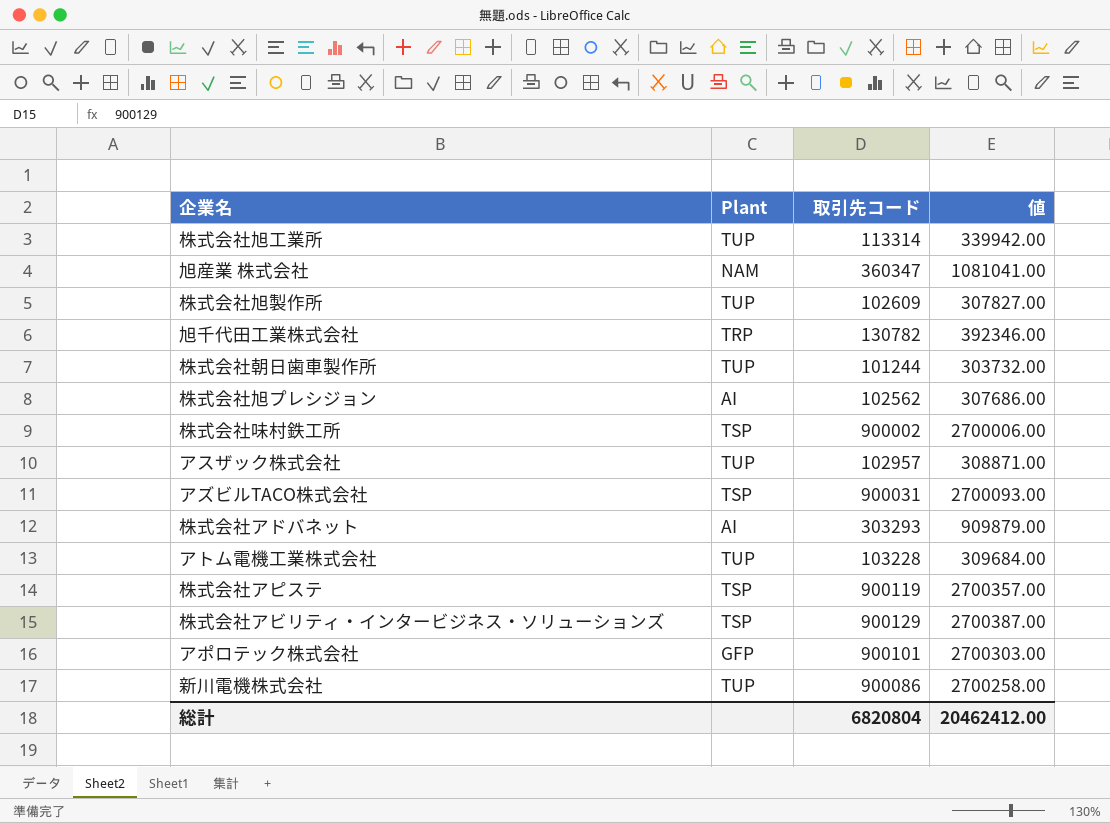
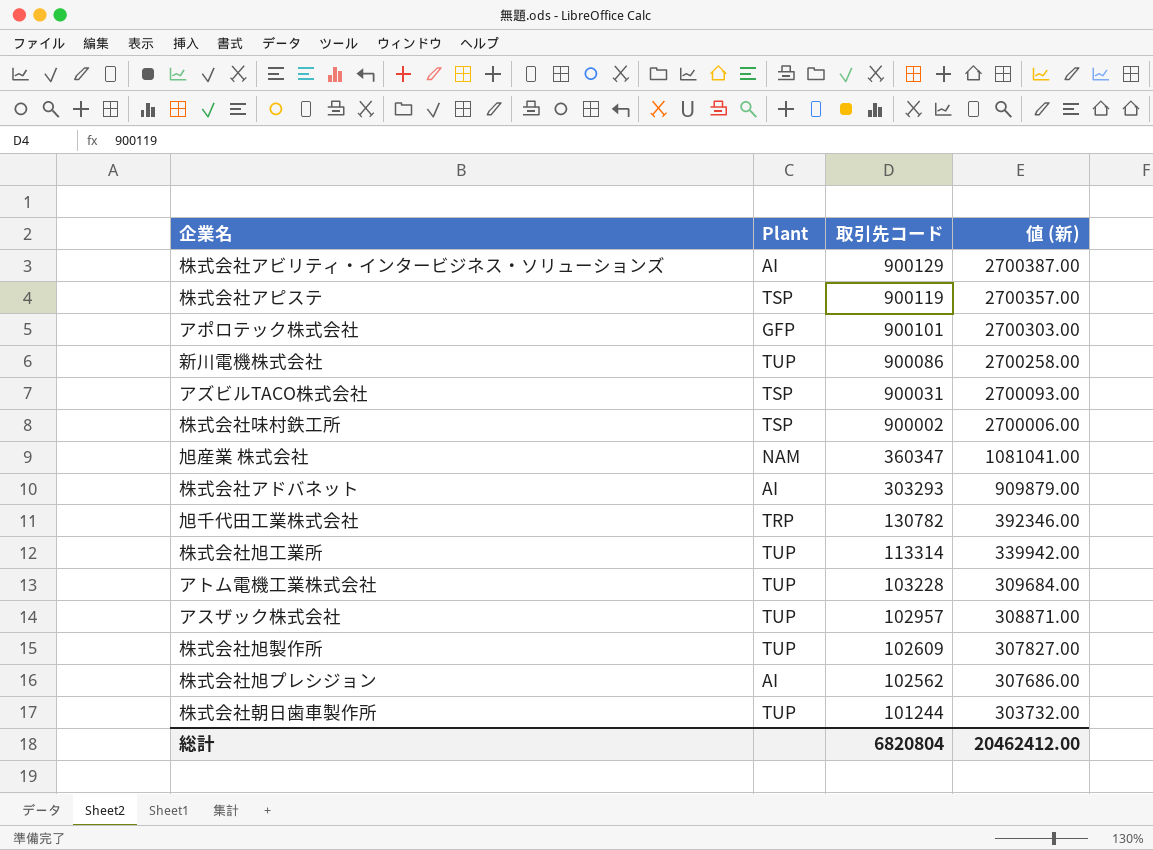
row order: none -> 取引先コード descending
column name: 値 -> 値 (新)
株式会社アビリティ・インタービジネス・ソリューションズ | Plant: TSP -> AI

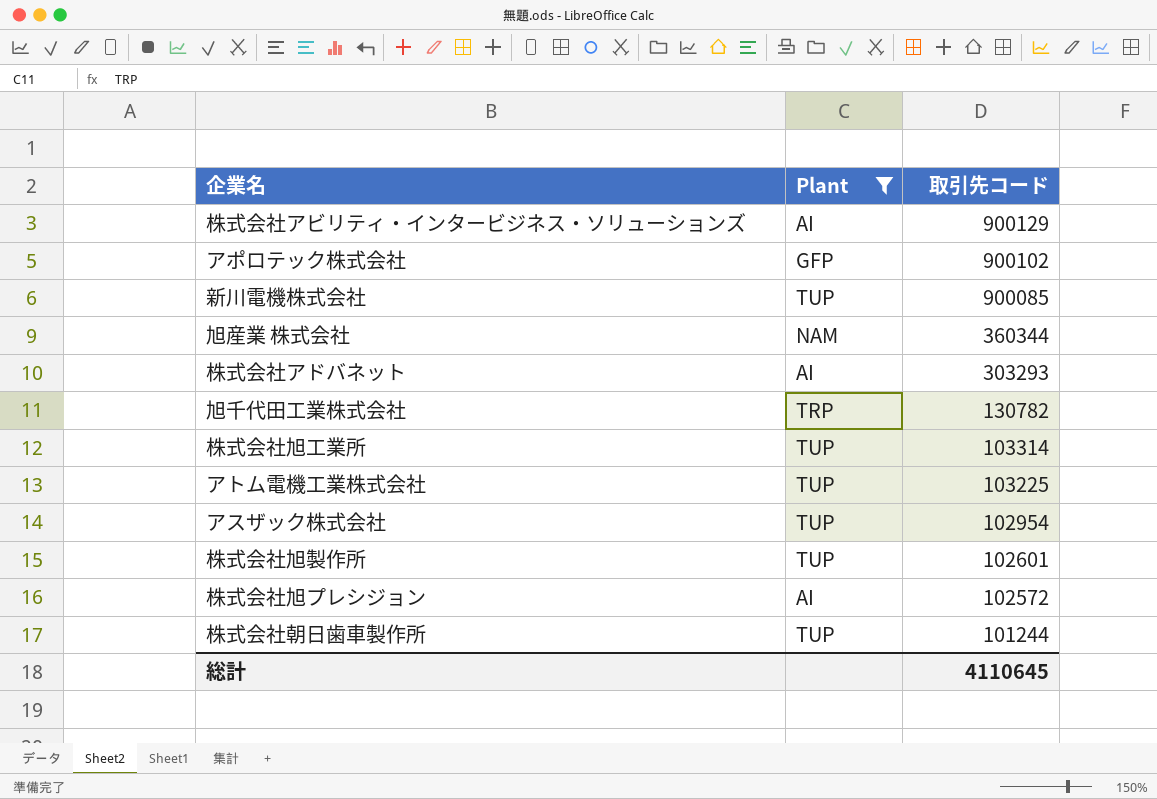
filter: none -> Plant != TSP
column 値 (新) | formula: [取引先コード] * 3 -> none
アポロテック株式会社 | 取引先コード: 900101 -> 900102
新川電機株式会社 | 取引先コード: 900086 -> 900085
旭産業 株式会社 | 取引先コード: 360347 -> 360344
株式会社旭工業所 | 取引先コード: 113314 -> 103314
アトム電機工業株式会社 | 取引先コード: 103228 -> 103225
アスザック株式会社 | 取引先コード: 102957 -> 102954
株式会社旭製作所 | 取引先コード: 102609 -> 102601
株式会社旭プレシジョン | 取引先コード: 102562 -> 102572
総計 | 取引先コード: 6820804 -> 4110645

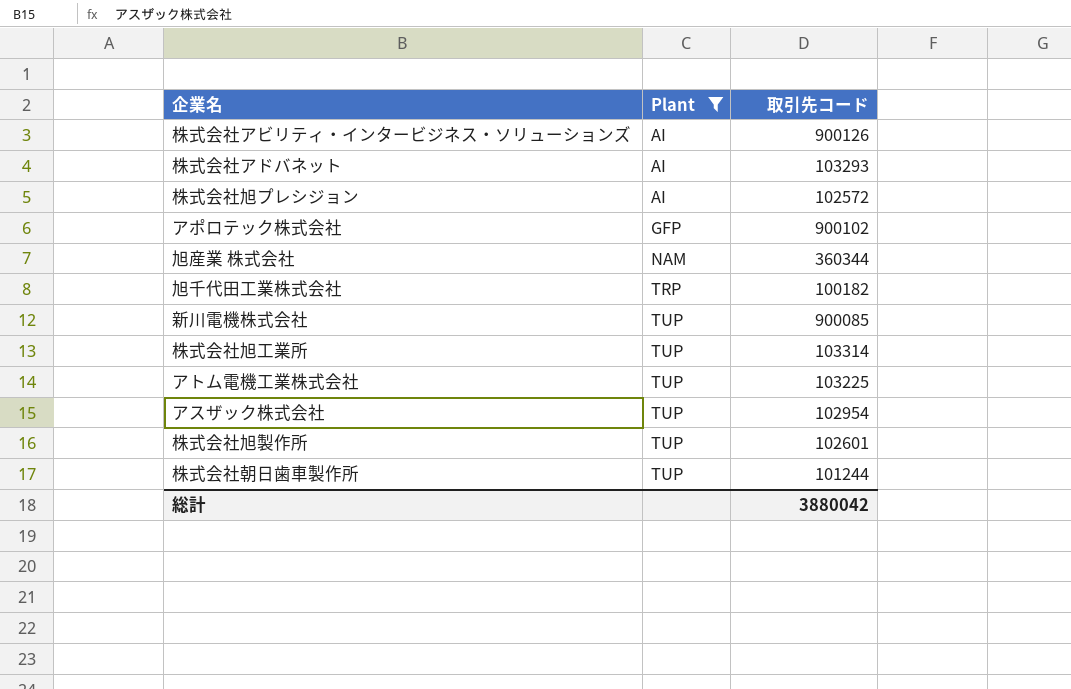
row order: 取引先コード descending -> Plant ascending
株式会社アビリティ・インタービジネス・ソリューションズ | 取引先コード: 900129 -> 900126
株式会社アドバネット | 取引先コード: 303293 -> 103293
旭千代田工業株式会社 | 取引先コード: 130782 -> 100182
総計 | 取引先コード: 4110645 -> 3880042

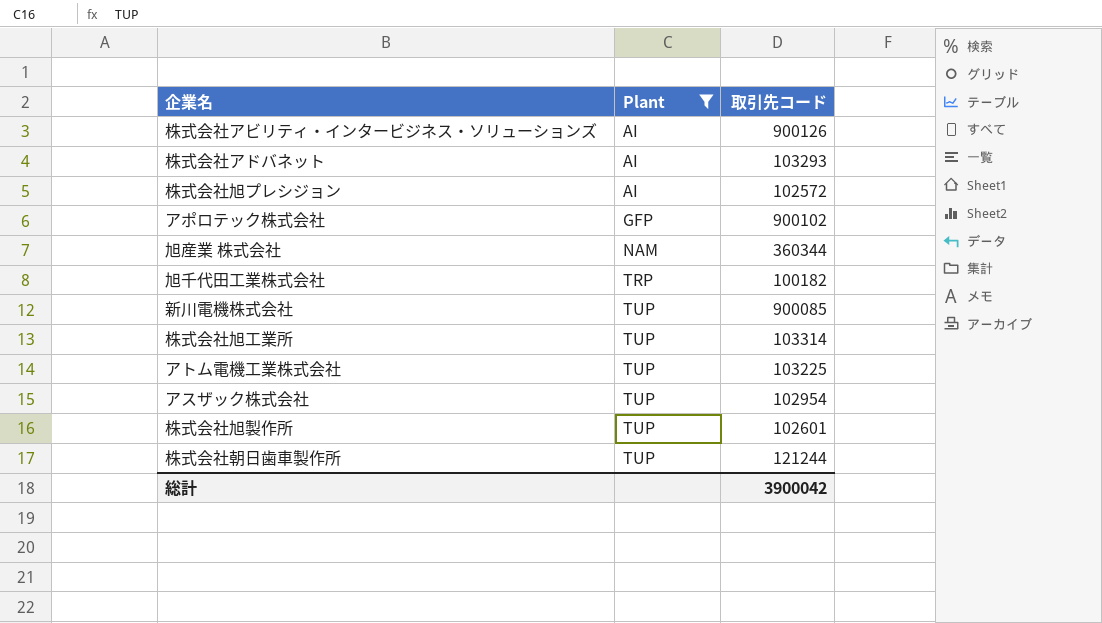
株式会社朝日歯車製作所 | 取引先コード: 101244 -> 121244
総計 | 取引先コード: 3880042 -> 3900042

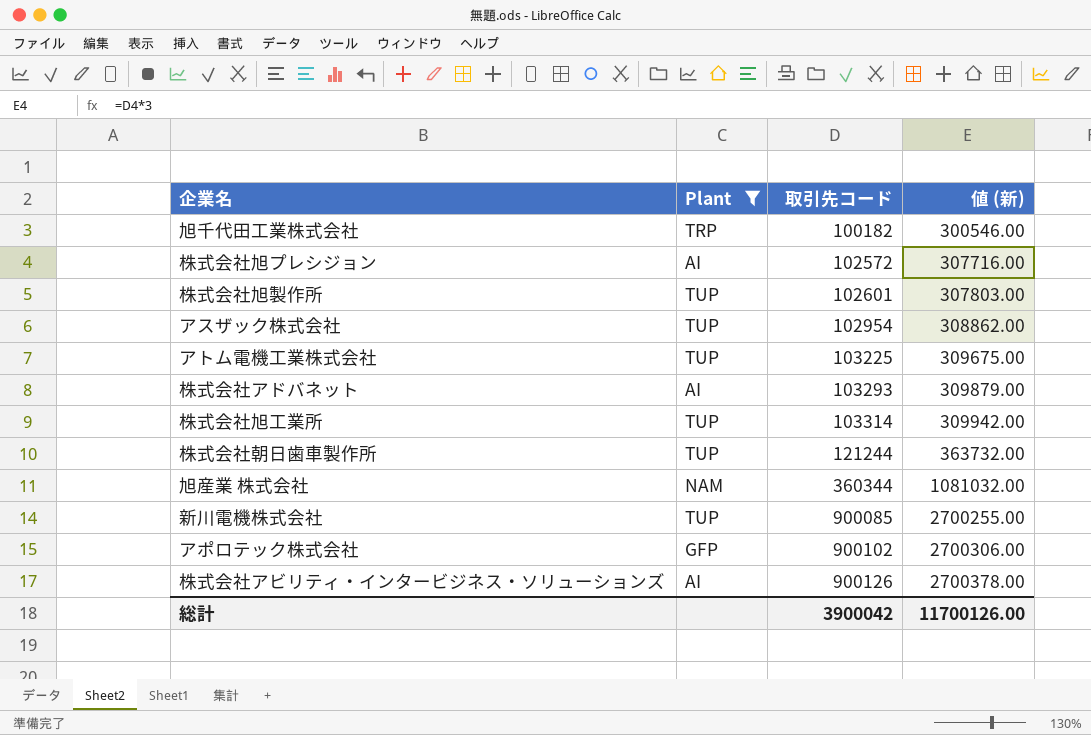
row order: Plant ascending -> 取引先コード ascending
column 値 (新) | formula: none -> [取引先コード] * 3

